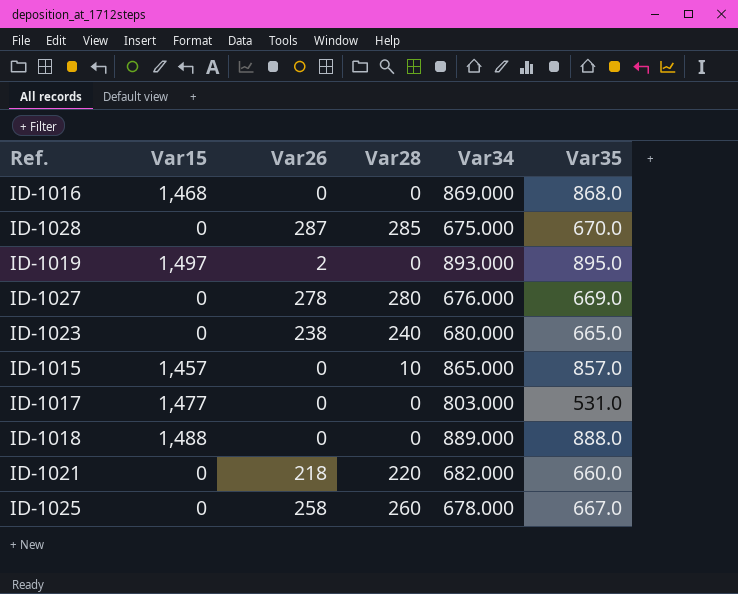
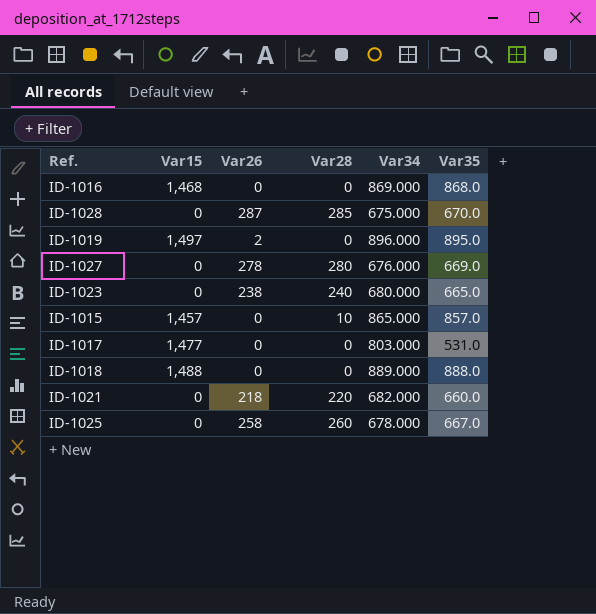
ID-1019 | Var34: 893.000 -> 896.000

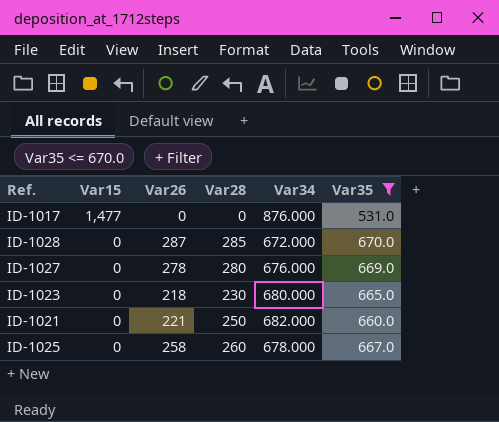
filter: none -> Var35 <= 670.0
row order: none -> Var15 descending
ID-1017 | Var34: 803.000 -> 876.000
ID-1028 | Var34: 675.000 -> 672.000
ID-1023 | Var26: 238 -> 218
ID-1023 | Var28: 240 -> 230
ID-1021 | Var26: 218 -> 221
ID-1021 | Var28: 220 -> 250

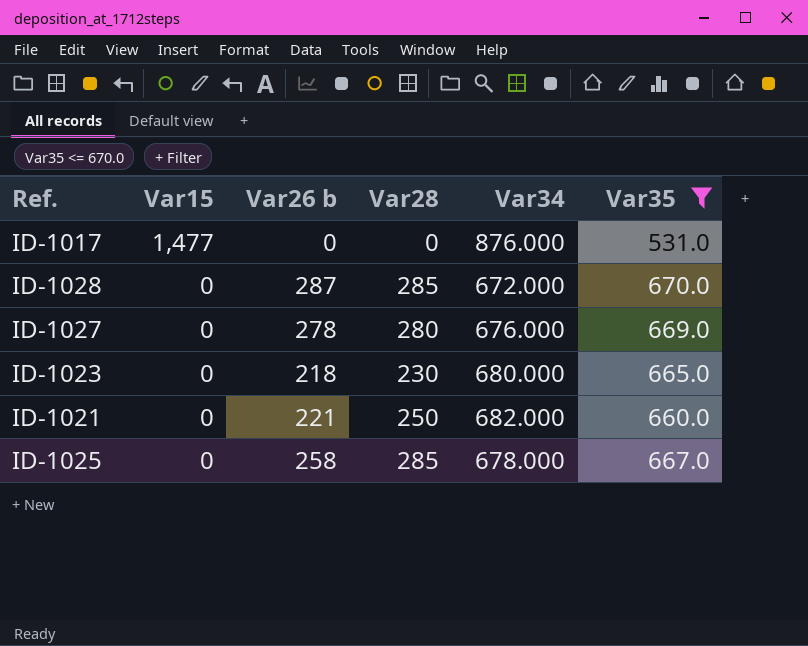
column name: Var26 -> Var26 b
ID-1025 | Var28: 260 -> 285

